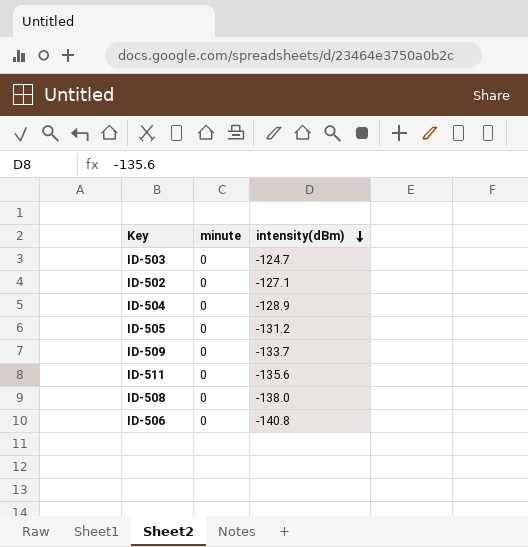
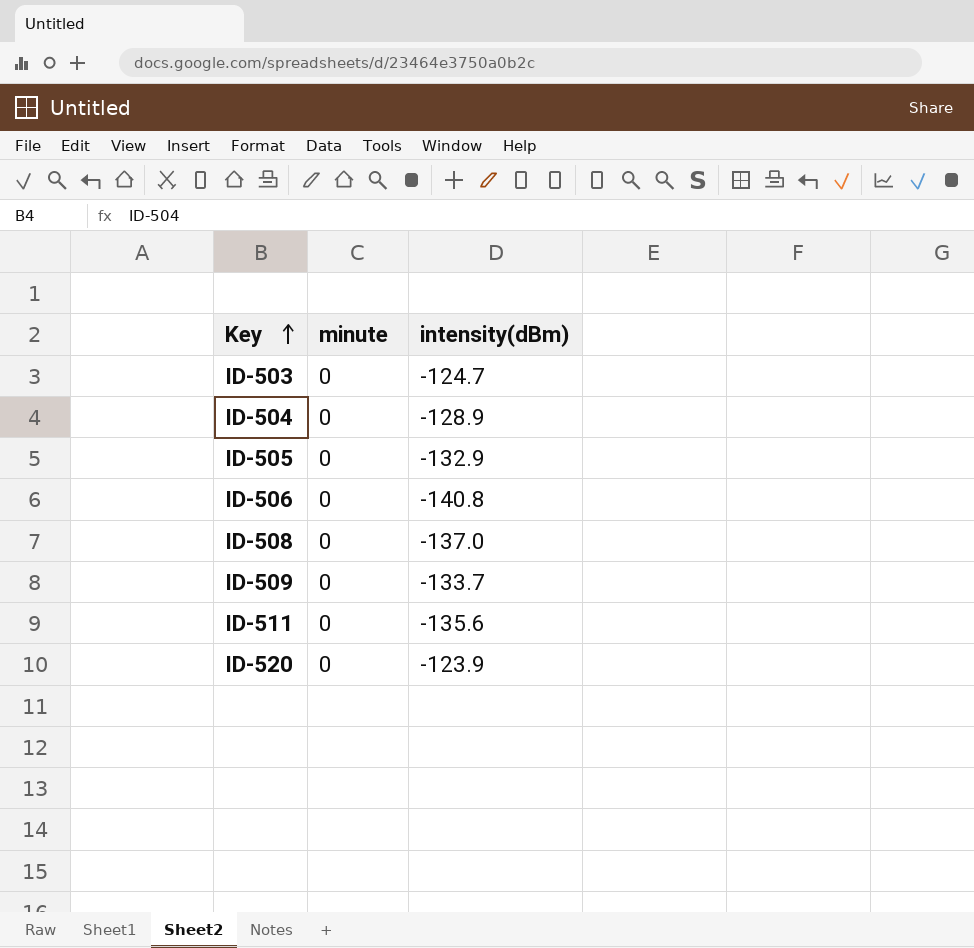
row order: intensity(dBm) descending -> Key ascending
row ID-502: 0 | -127.1 -> none
ID-505 | intensity(dBm): -131.2 -> -132.9
ID-508 | intensity(dBm): -138.0 -> -137.0
row ID-520: none -> 0 | -123.9

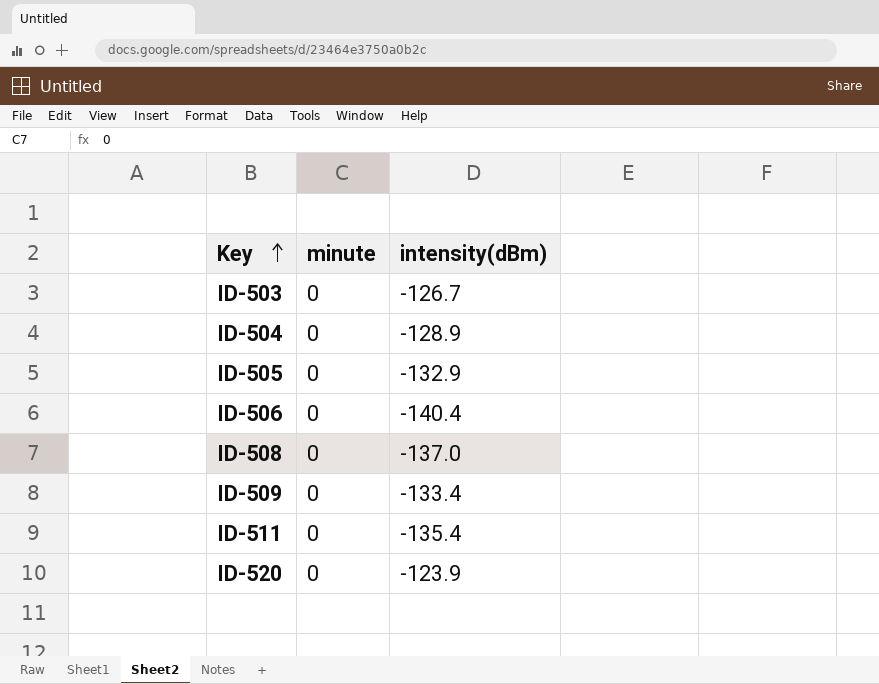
ID-503 | intensity(dBm): -124.7 -> -126.7
ID-506 | intensity(dBm): -140.8 -> -140.4
ID-509 | intensity(dBm): -133.7 -> -133.4
ID-511 | intensity(dBm): -135.6 -> -135.4

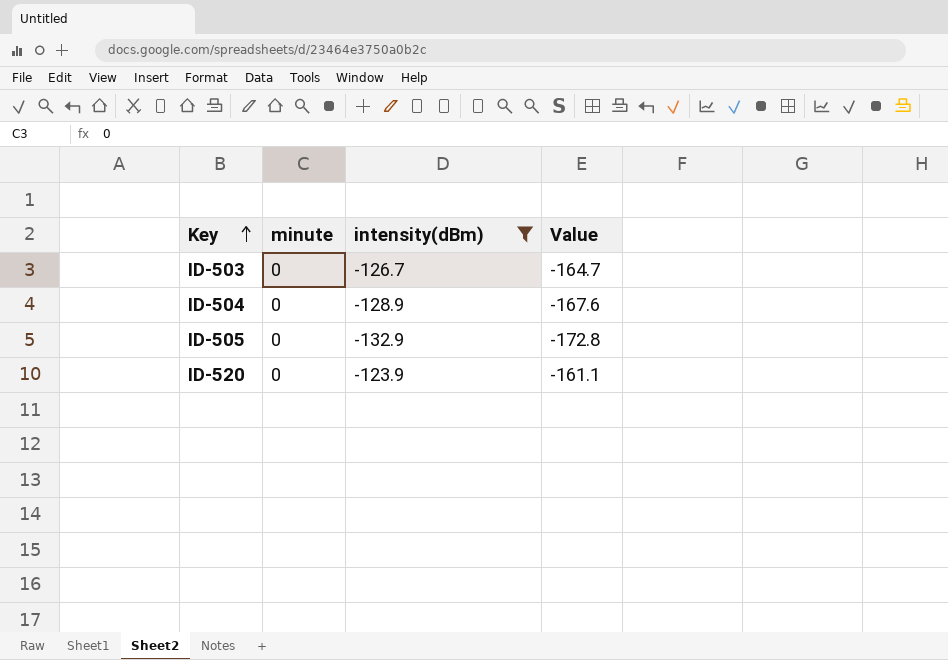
filter: none -> intensity(dBm) >= -132.9
column Value | formula: none -> [intensity(dBm)] * 1.3

